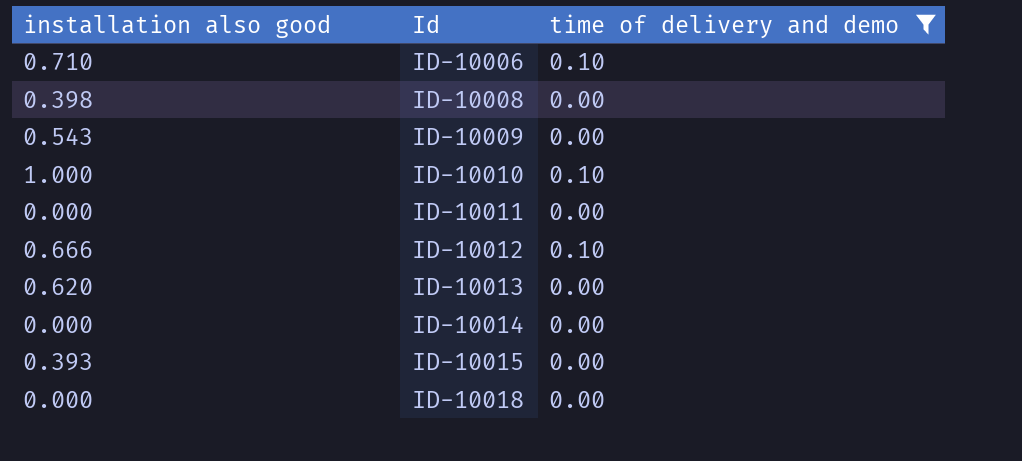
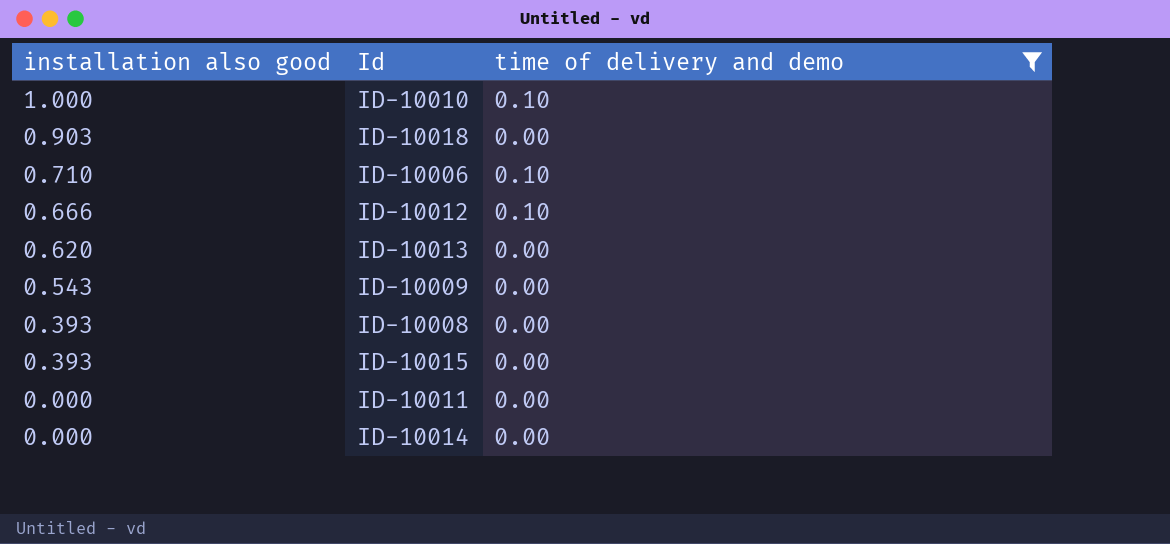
row order: Id ascending -> installation also good descending
ID-10018 | installation also good: 0.000 -> 0.903
ID-10008 | installation also good: 0.398 -> 0.393

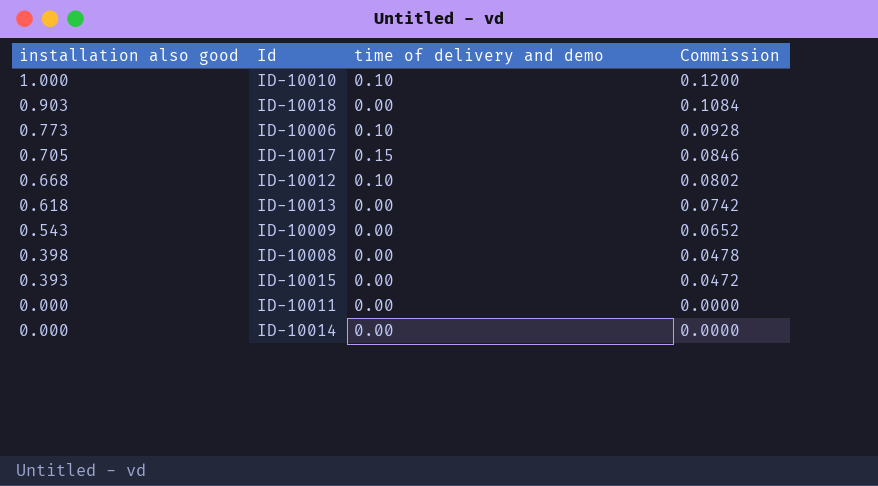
filter: time of delivery and demo != 0.15 -> none
column Commission | formula: none -> [installation also good] * 0.12
ID-10006 | installation also good: 0.710 -> 0.773
ID-10012 | installation also good: 0.666 -> 0.668
ID-10013 | installation also good: 0.620 -> 0.618
ID-10008 | installation also good: 0.393 -> 0.398

